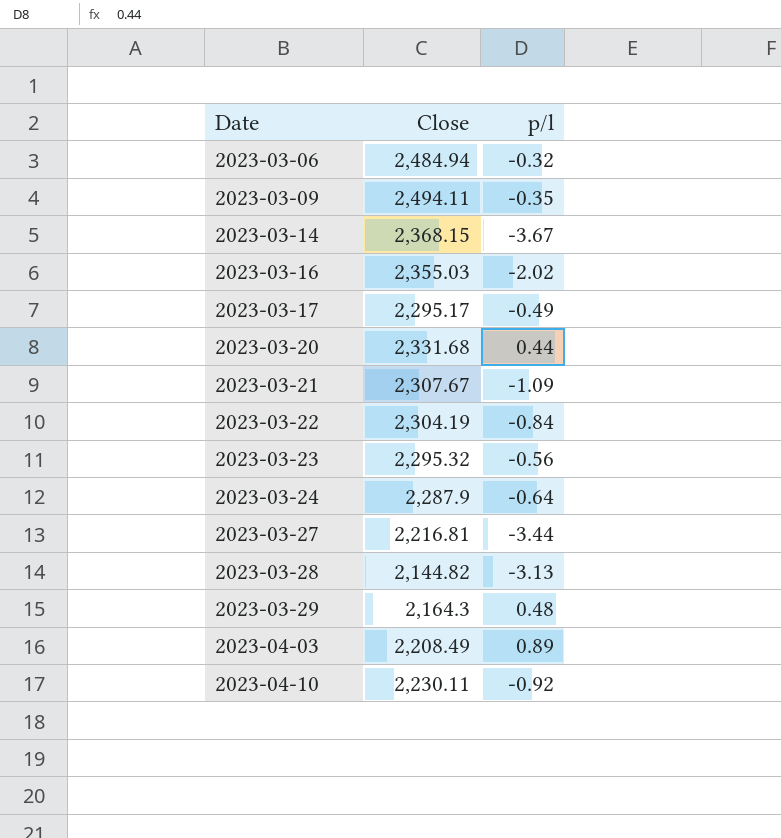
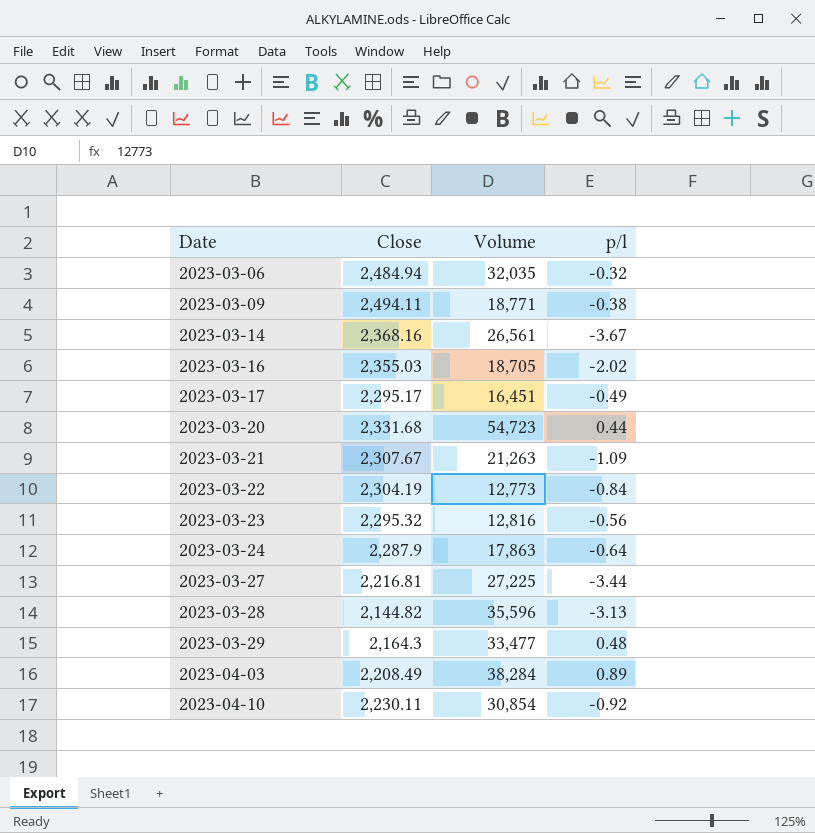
column Volume | position: none -> 3
2023-03-09 | p/l: -0.35 -> -0.38
2023-03-14 | Close: 2,368.15 -> 2,368.16

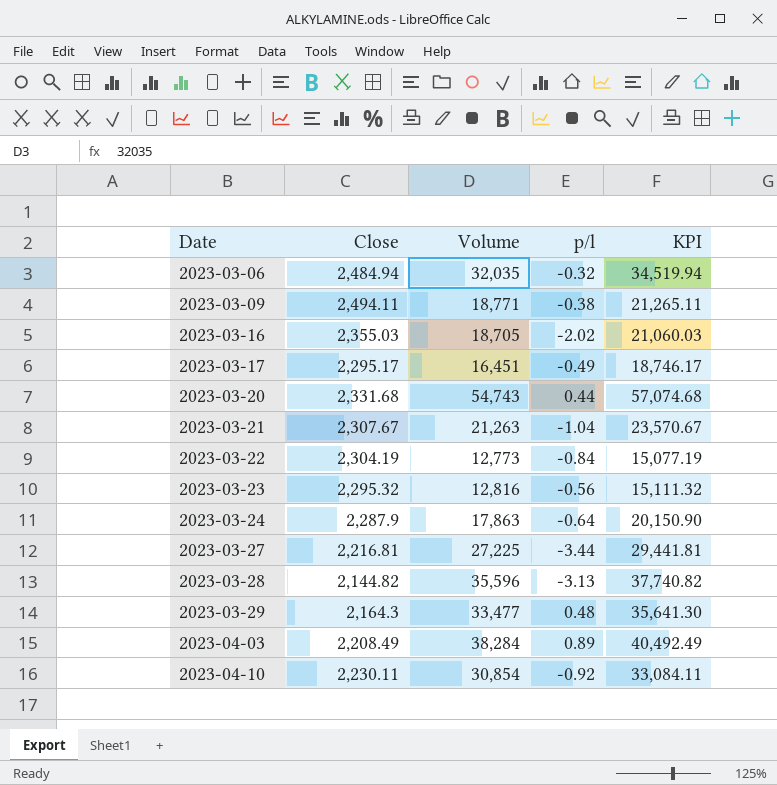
column KPI | formula: none -> [Close] + [Volume]
row 2023-03-14: 2,368.16 | 26,561 | -3.67 -> none
2023-03-20 | Volume: 54,723 -> 54,743
2023-03-21 | p/l: -1.09 -> -1.04

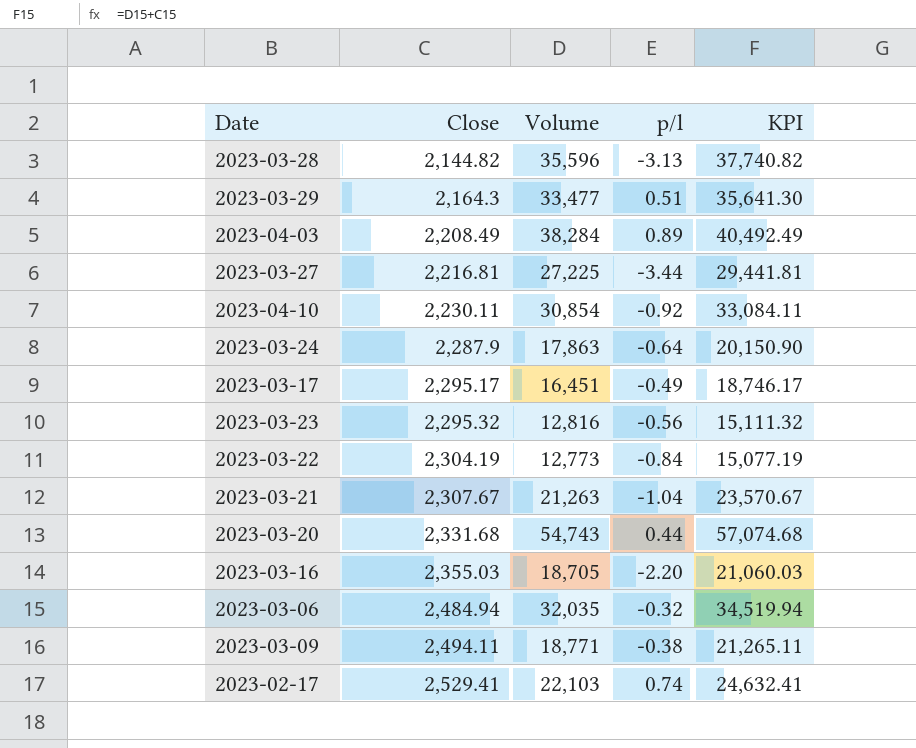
row order: Date ascending -> Close ascending
2023-03-29 | p/l: 0.48 -> 0.51
2023-03-16 | p/l: -2.02 -> -2.20
row 2023-02-17: none -> 2,529.41 | 22,103 | 0.74 | 24,632.41

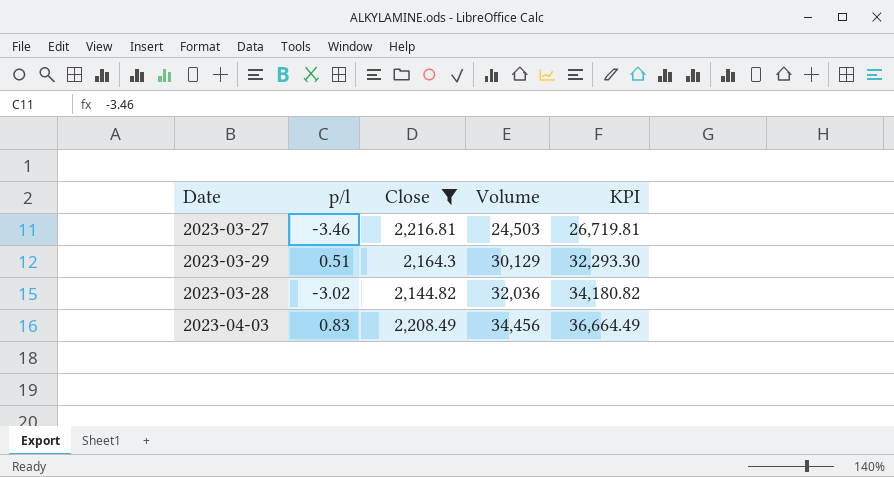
filter: none -> Close <= 2,216.81
row order: Close ascending -> Volume ascending
column p/l | position: 4 -> 2
2023-03-27 | p/l: -3.44 -> -3.46
2023-03-27 | Volume: 27,225 -> 24,503
2023-03-27 | KPI: 29,441.81 -> 26,719.81
2023-03-29 | Volume: 33,477 -> 30,129
2023-03-29 | KPI: 35,641.30 -> 32,293.30
2023-03-28 | p/l: -3.13 -> -3.02
2023-03-28 | Volume: 35,596 -> 32,036
2023-03-28 | KPI: 37,740.82 -> 34,180.82
2023-04-03 | p/l: 0.89 -> 0.83
2023-04-03 | Volume: 38,284 -> 34,456
2023-04-03 | KPI: 40,492.49 -> 36,664.49

